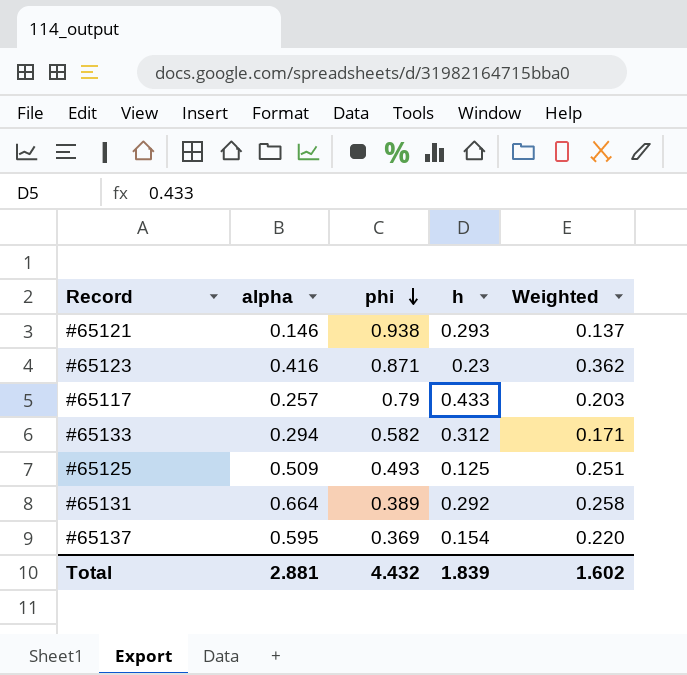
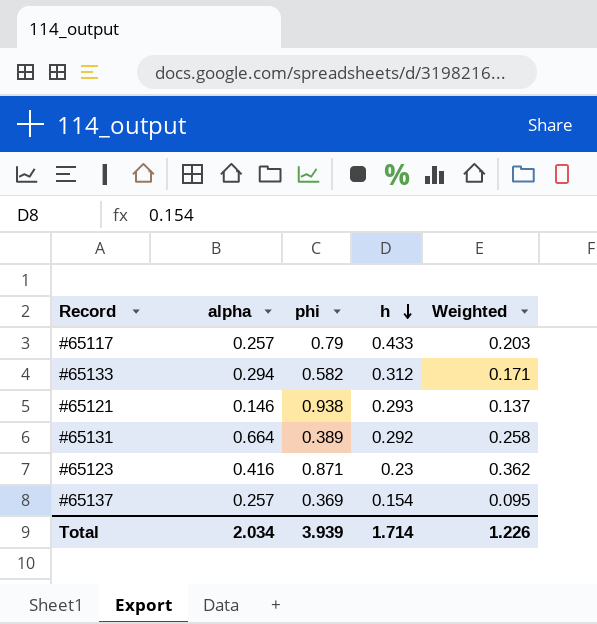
row order: phi descending -> h descending
row #65125: 0.509 | 0.493 | 0.125 | 0.251 -> none
#65137 | alpha: 0.595 -> 0.257
#65137 | Weighted: 0.220 -> 0.095
Total | alpha: 2.881 -> 2.034
Total | phi: 4.432 -> 3.939
Total | h: 1.839 -> 1.714
Total | Weighted: 1.602 -> 1.226

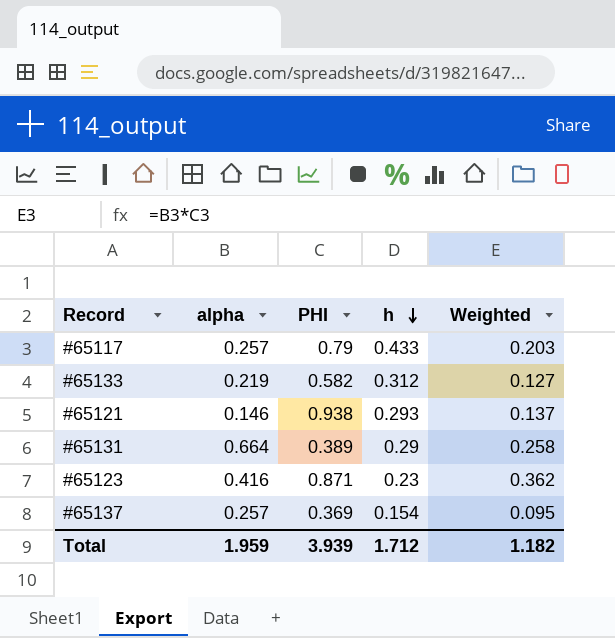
column name: phi -> PHI
#65133 | alpha: 0.294 -> 0.219
#65133 | Weighted: 0.171 -> 0.127
#65131 | h: 0.292 -> 0.29
Total | alpha: 2.034 -> 1.959
Total | h: 1.714 -> 1.712
Total | Weighted: 1.226 -> 1.182

